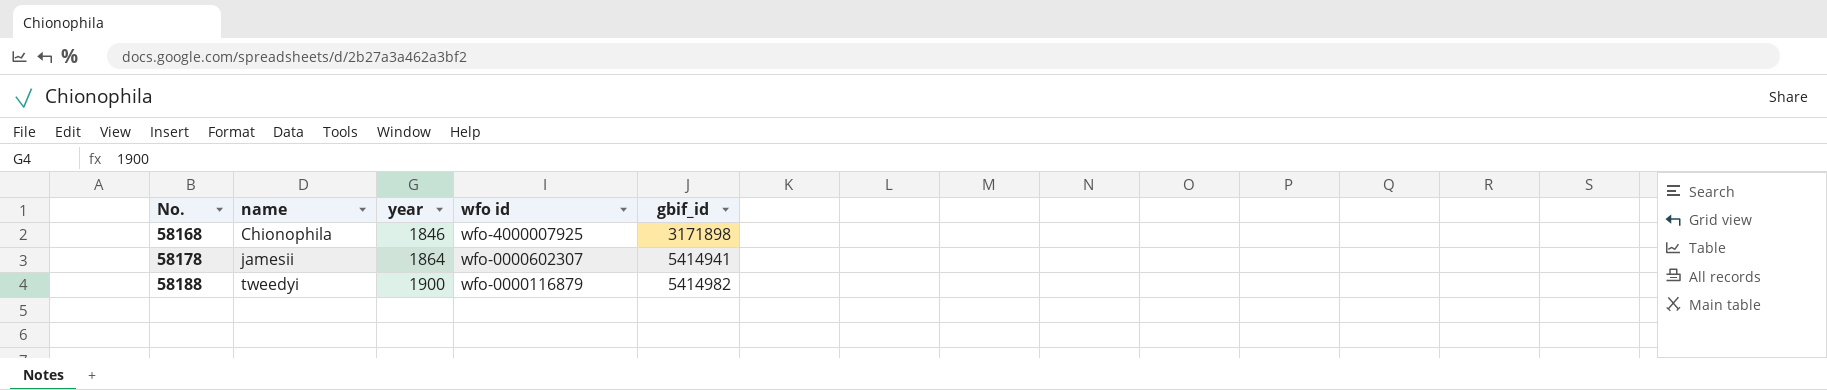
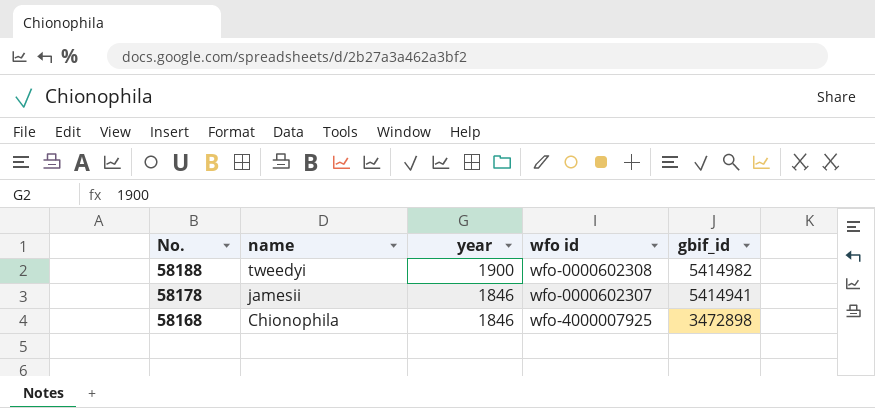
row order: No. ascending -> No. descending
58188 | wfo id: wfo-0000116879 -> wfo-0000602308
58178 | year: 1864 -> 1846
58168 | gbif_id: 3171898 -> 3472898

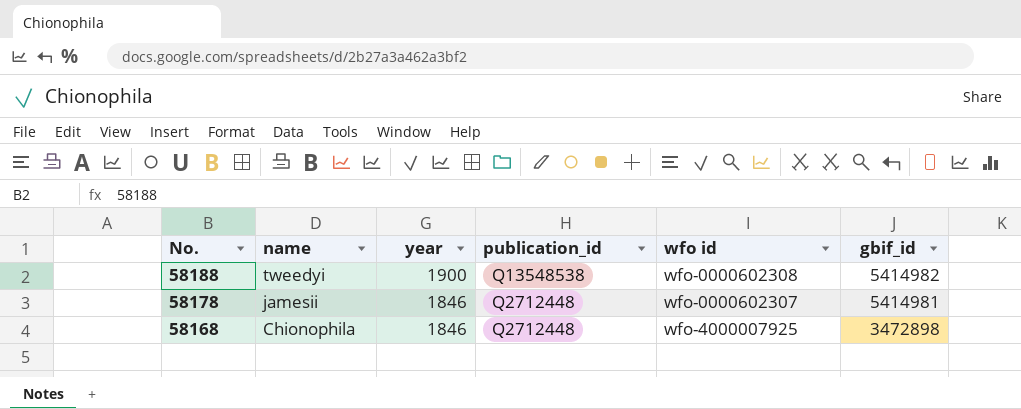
column publication_id | position: none -> 4
58178 | gbif_id: 5414941 -> 5414981

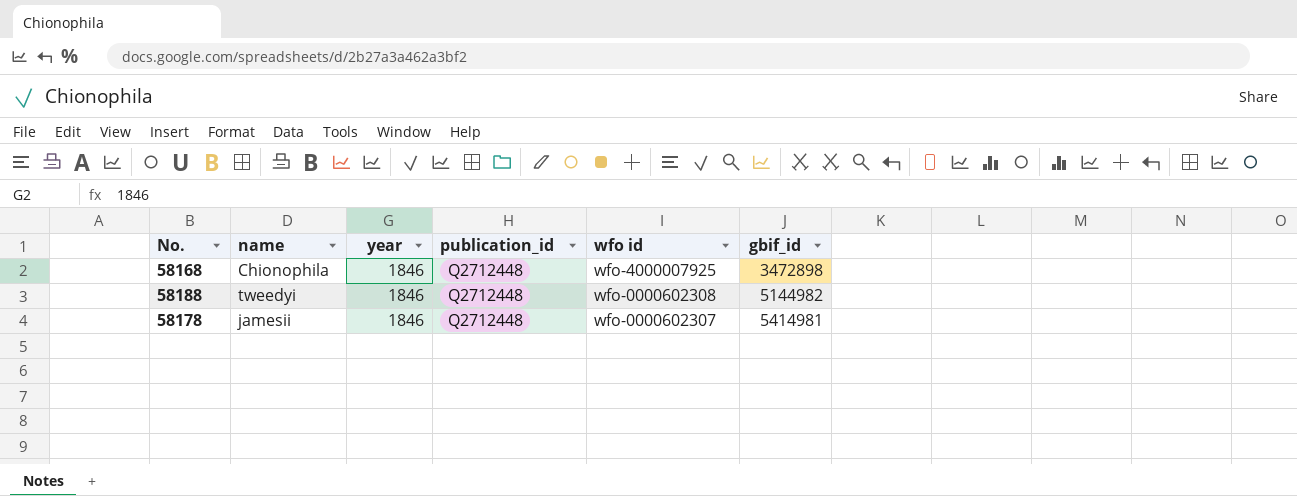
row order: No. descending -> wfo id descending
58188 | year: 1900 -> 1846
58188 | publication_id: Q13548538 -> Q2712448
58188 | gbif_id: 5414982 -> 5144982

